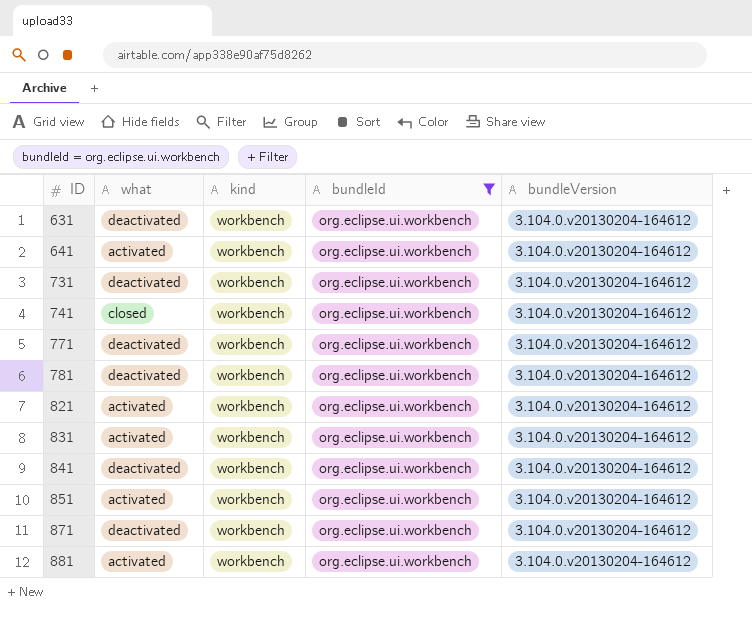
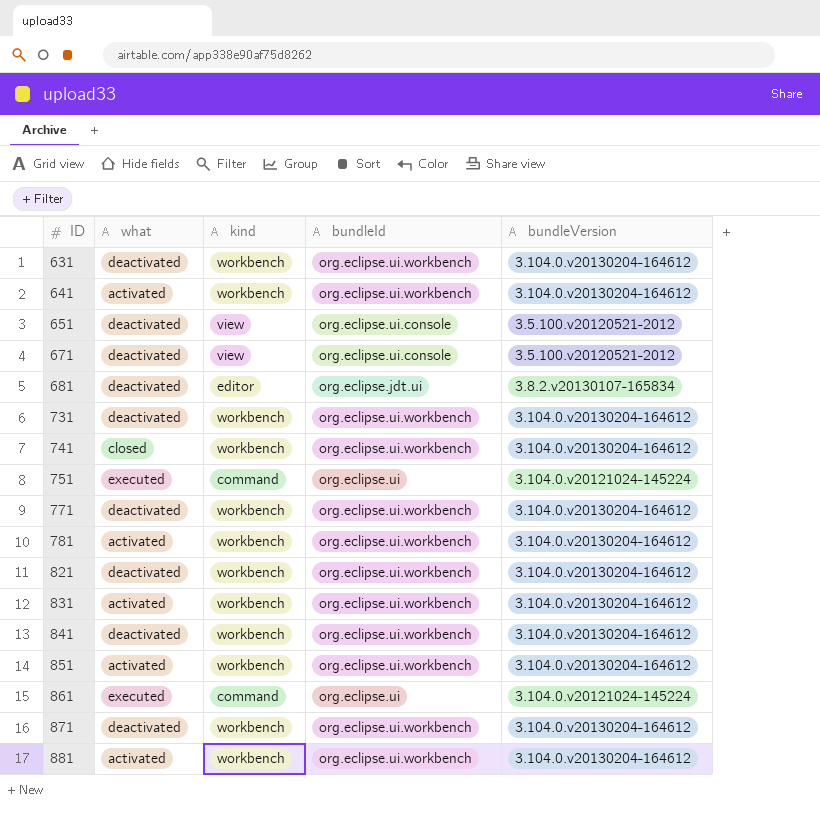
filter: bundleId = org.eclipse.ui.workbench -> none
781 | what: deactivated -> activated
821 | what: activated -> deactivated

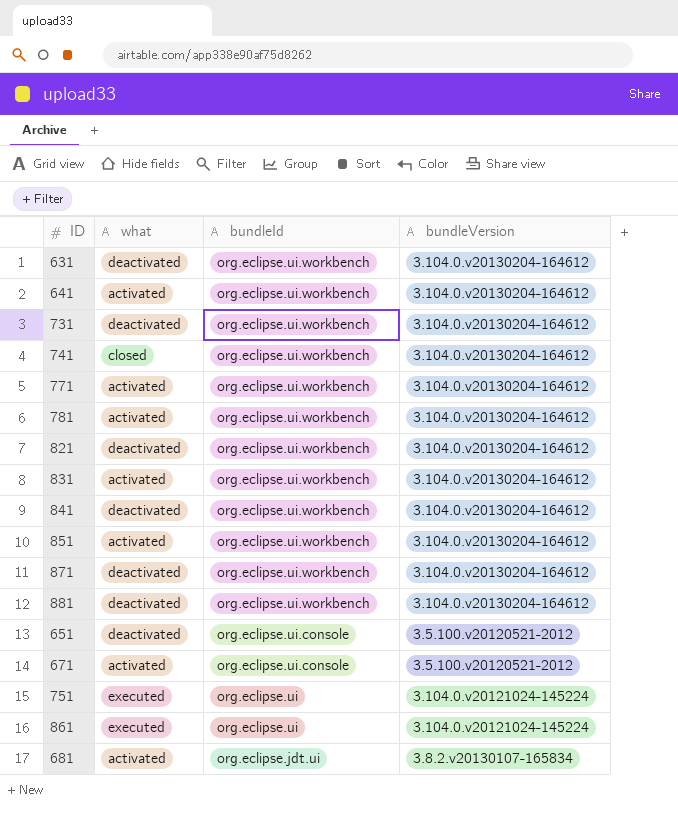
row order: ID ascending -> bundleId descending
column kind | position: 3 -> none
771 | what: deactivated -> activated
881 | what: activated -> deactivated
671 | what: deactivated -> activated
681 | what: deactivated -> activated

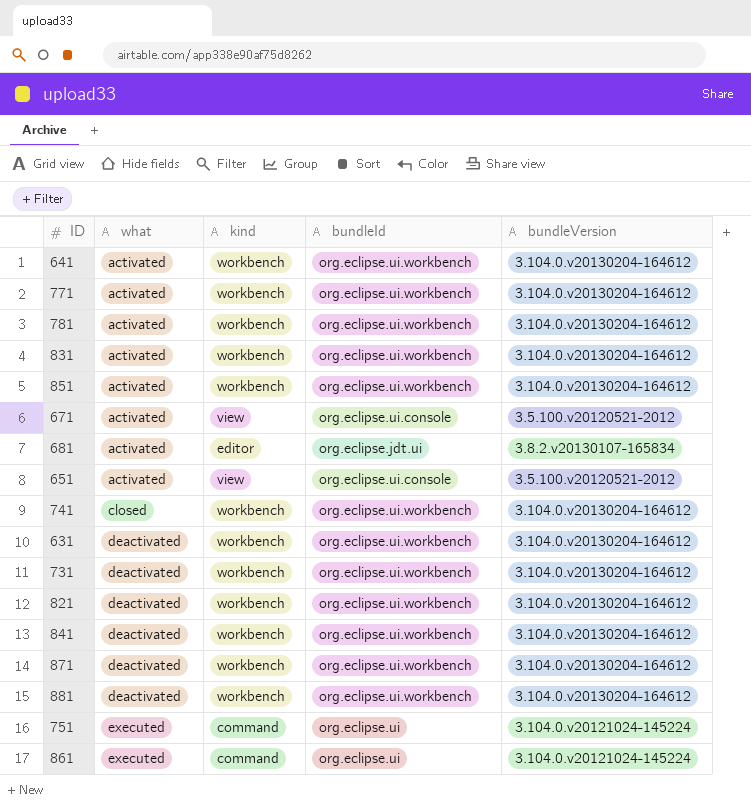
row order: bundleId descending -> what ascending
column kind | position: none -> 3
651 | what: deactivated -> activated

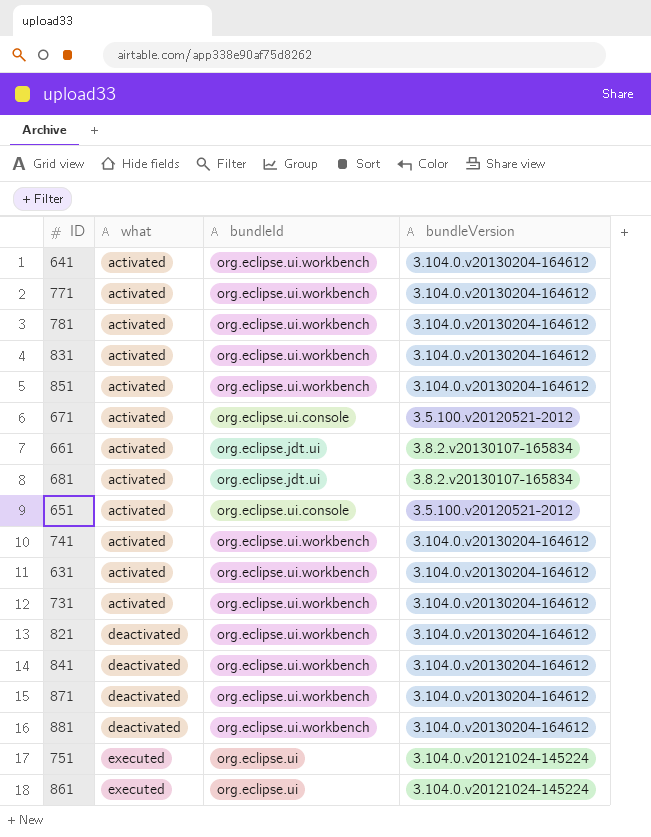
column kind | position: 3 -> none
row 661: none -> activated | org.eclipse.jdt.ui | 3.8.2.v20130107-165834
741 | what: closed -> activated
631 | what: deactivated -> activated
731 | what: deactivated -> activated

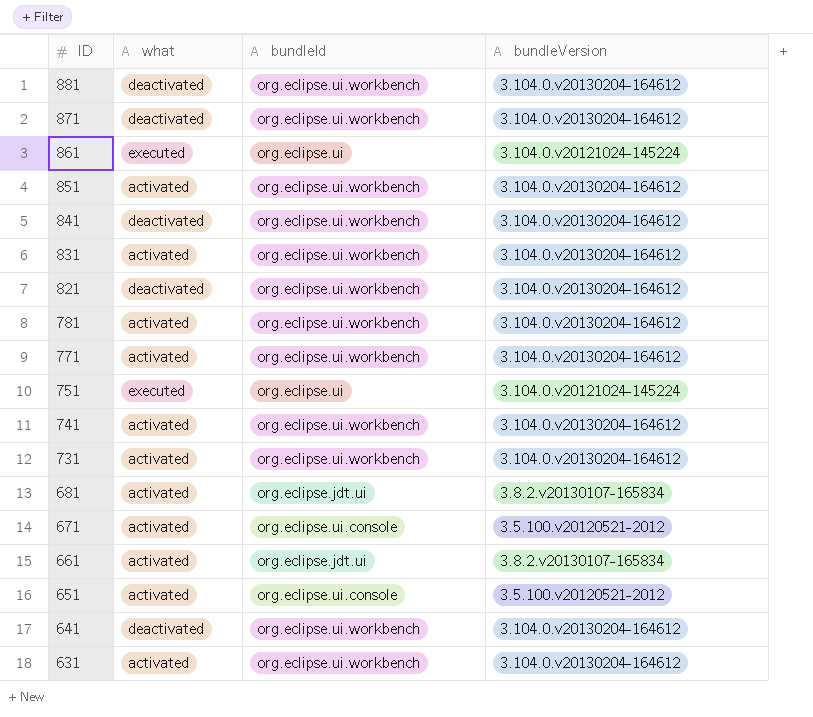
row order: what ascending -> ID descending
641 | what: activated -> deactivated

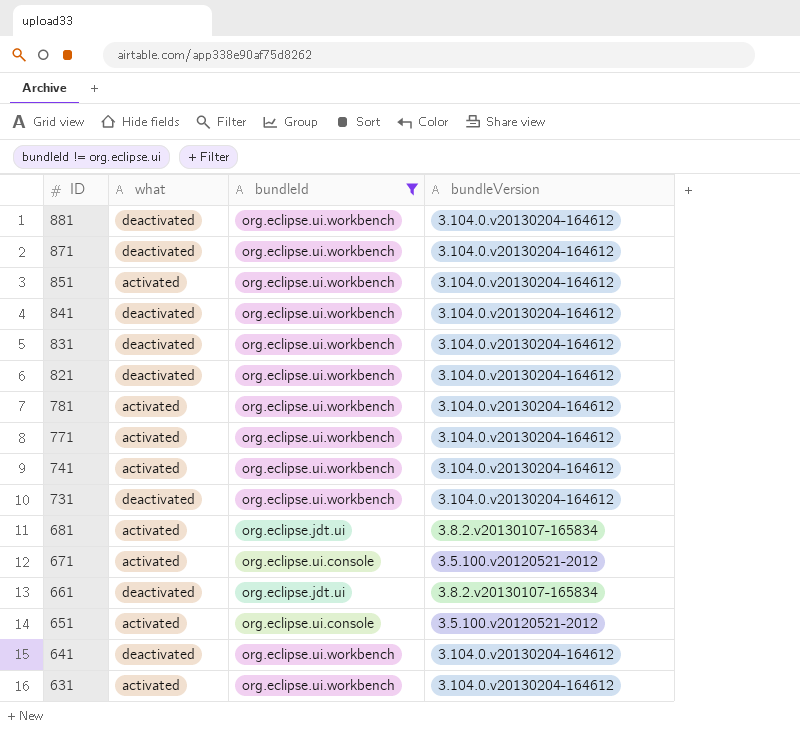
filter: none -> bundleId != org.eclipse.ui
831 | what: activated -> deactivated
731 | what: activated -> deactivated
661 | what: activated -> deactivated

